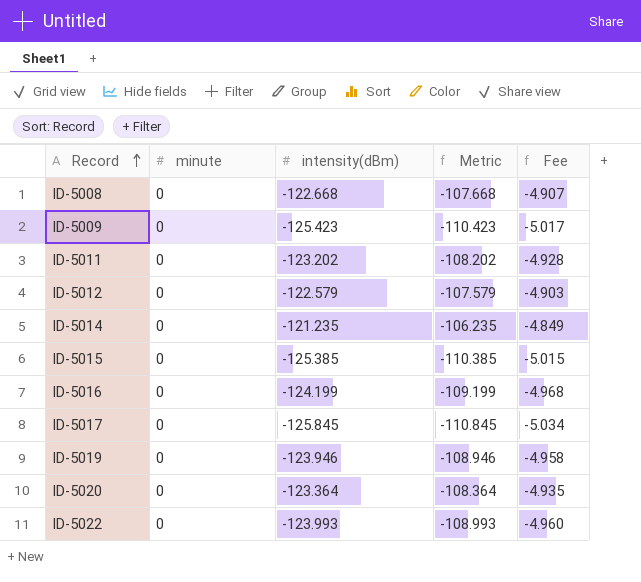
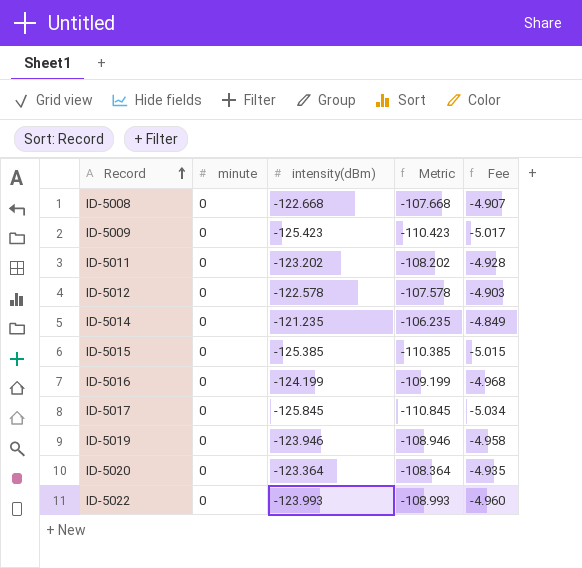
ID-5012 | intensity(dBm): -122.579 -> -122.578
ID-5012 | Metric: -107.579 -> -107.578

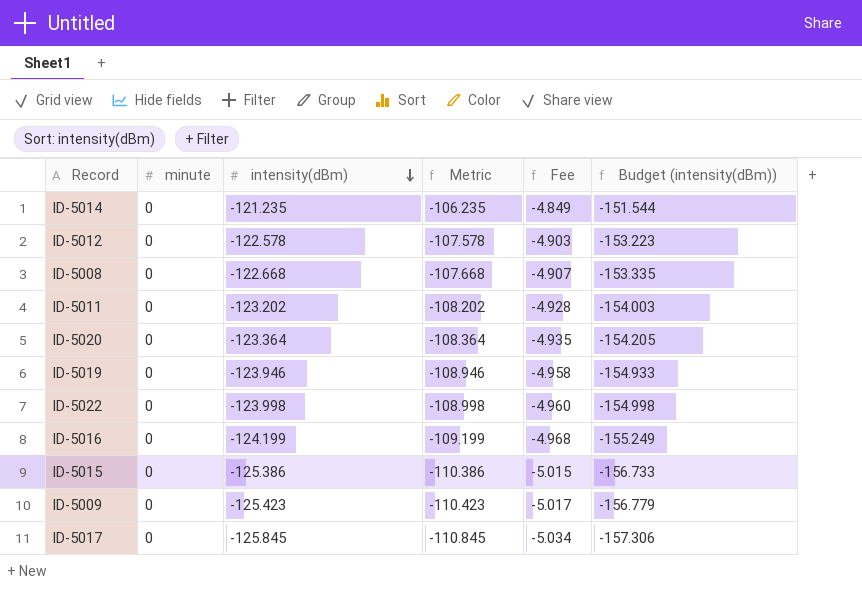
row order: Record ascending -> intensity(dBm) descending
column Budget (intensity(dBm)) | formula: none -> [intensity(dBm)] * 1.25
ID-5022 | intensity(dBm): -123.993 -> -123.998
ID-5022 | Metric: -108.993 -> -108.998
ID-5015 | intensity(dBm): -125.385 -> -125.386
ID-5015 | Metric: -110.385 -> -110.386

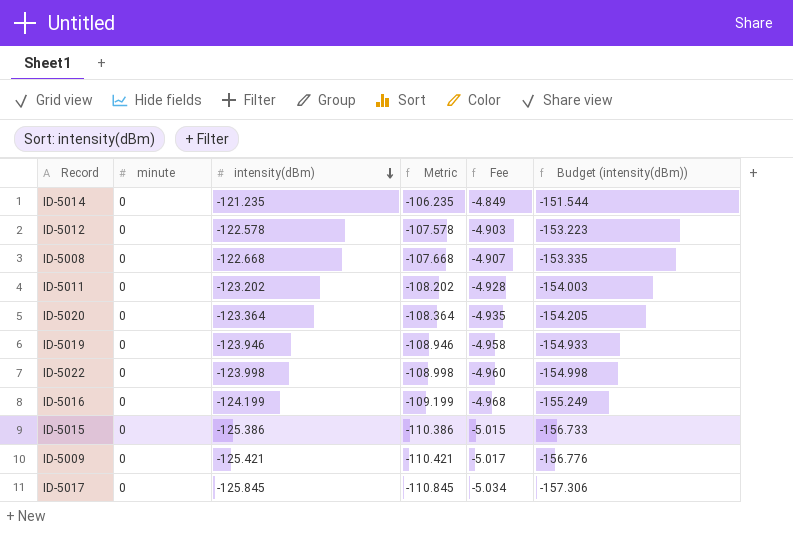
ID-5009 | intensity(dBm): -125.423 -> -125.421
ID-5009 | Metric: -110.423 -> -110.421
ID-5009 | Budget (intensity(dBm)): -156.779 -> -156.776

